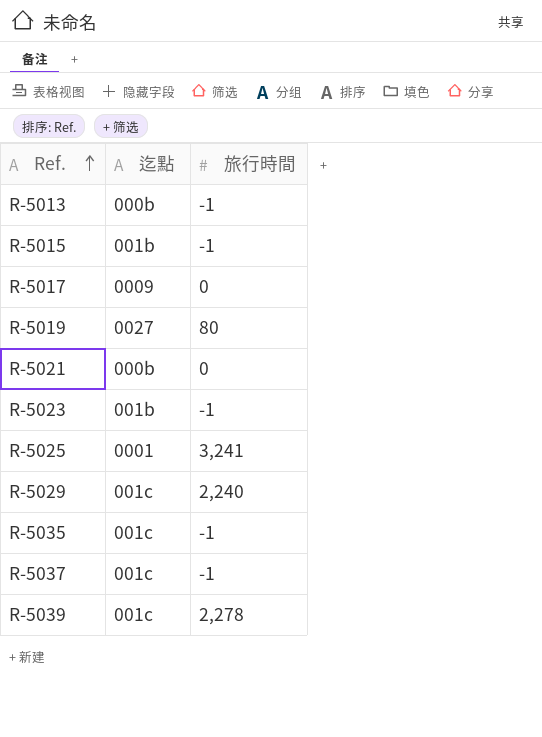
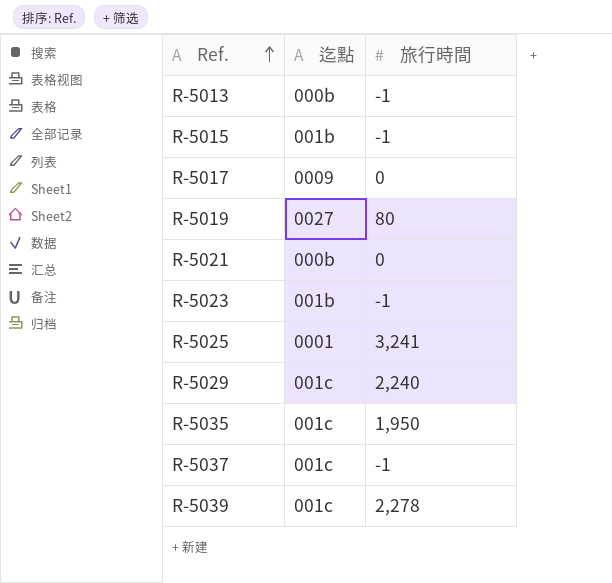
R-5035 | 旅行時間: -1 -> 1,950

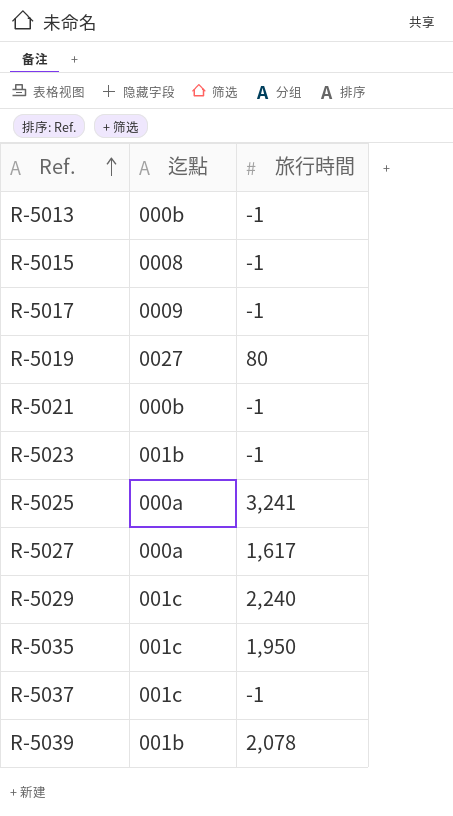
R-5015 | 迄點: 001b -> 0008
R-5017 | 旅行時間: 0 -> -1
R-5021 | 旅行時間: 0 -> -1
R-5025 | 迄點: 0001 -> 000a
row R-5027: none -> 000a | 1,617
R-5039 | 迄點: 001c -> 001b
R-5039 | 旅行時間: 2,278 -> 2,078

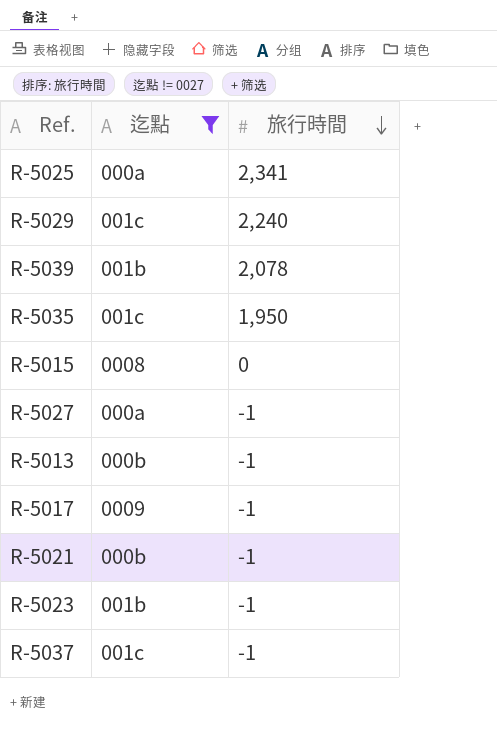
filter: none -> 迄點 != 0027
row order: Ref. ascending -> 旅行時間 descending
R-5025 | 旅行時間: 3,241 -> 2,341
R-5015 | 旅行時間: -1 -> 0
R-5027 | 旅行時間: 1,617 -> -1

